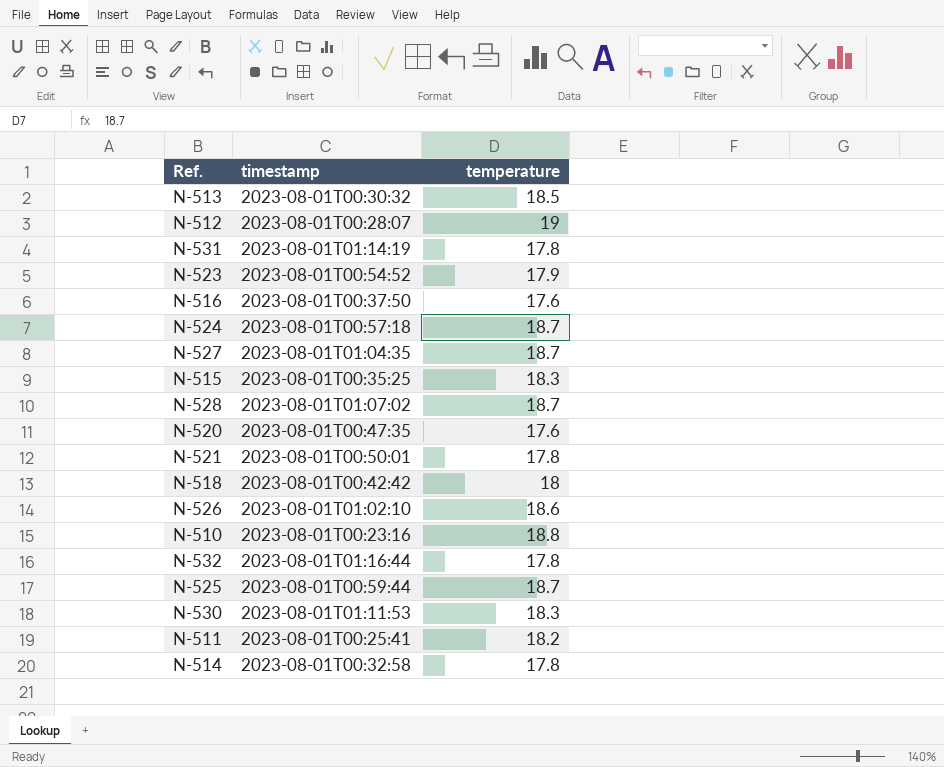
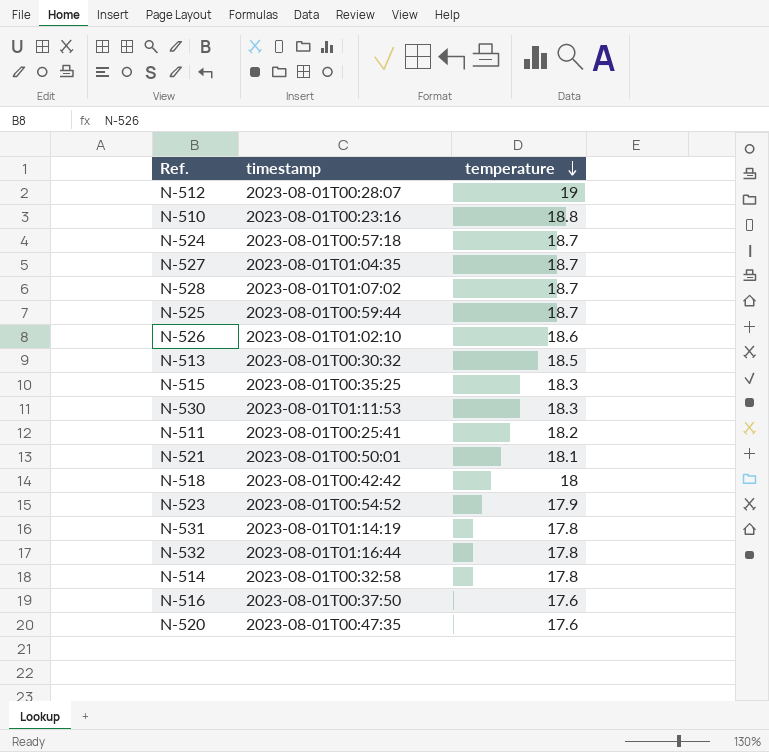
row order: none -> temperature descending
N-521 | temperature: 17.8 -> 18.1

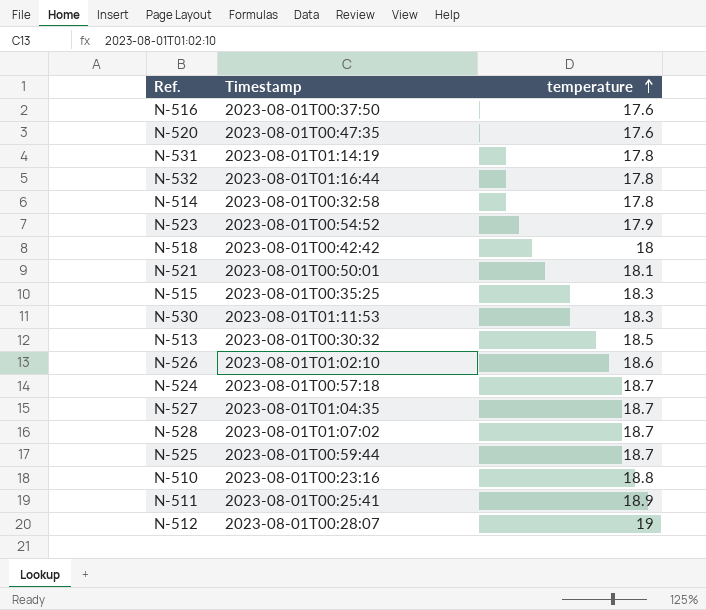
row order: temperature descending -> temperature ascending
column name: timestamp -> Timestamp
N-511 | temperature: 18.2 -> 18.9

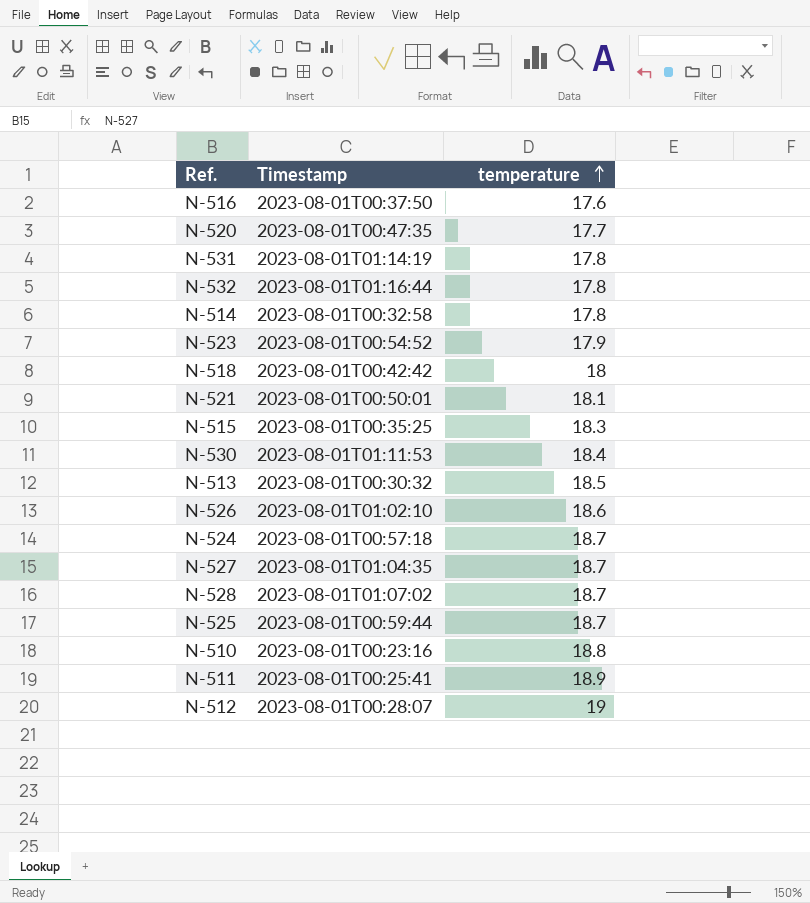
N-520 | temperature: 17.6 -> 17.7
N-530 | temperature: 18.3 -> 18.4

